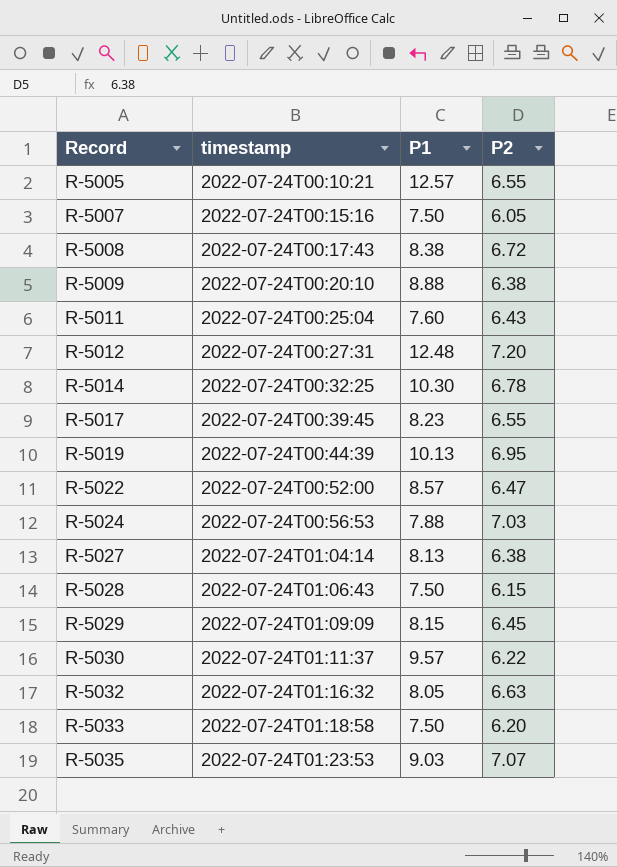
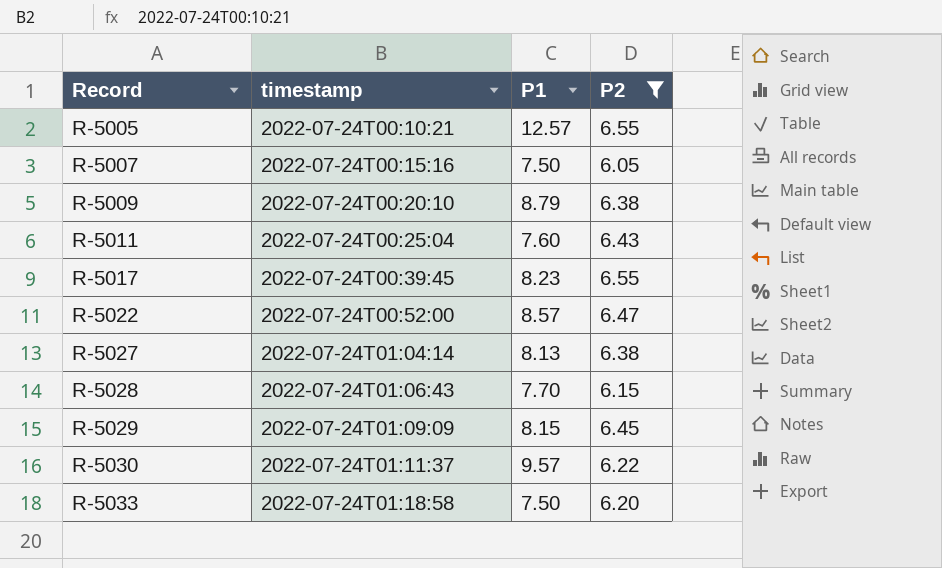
filter: none -> P2 <= 6.55
R-5009 | P1: 8.88 -> 8.79
R-5028 | P1: 7.50 -> 7.70

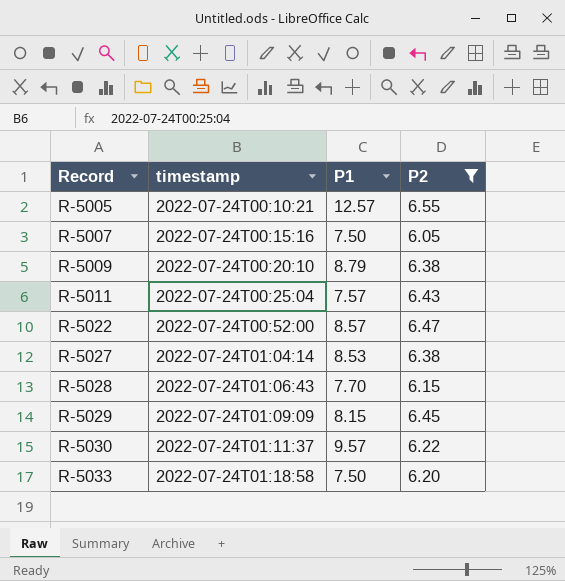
row R-5017: 2022-07-24T00:39:45 | 8.23 | 6.55 -> none
R-5011 | P1: 7.60 -> 7.57
R-5027 | P1: 8.13 -> 8.53

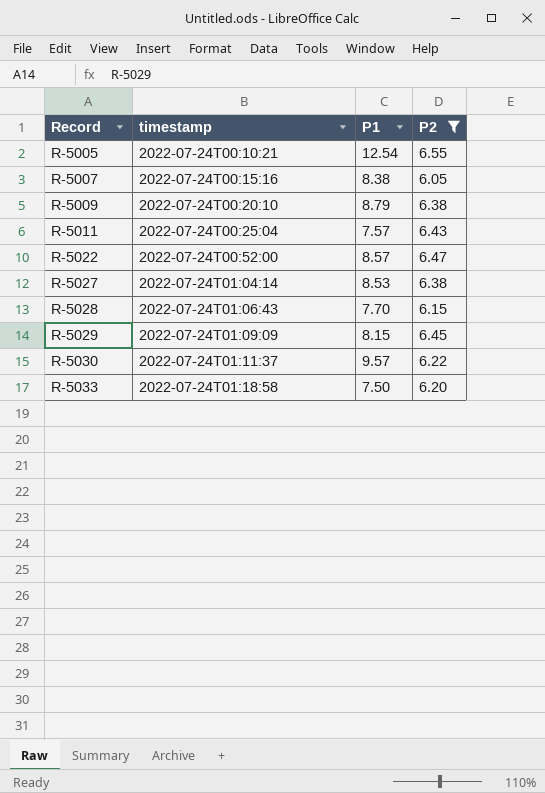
R-5005 | P1: 12.57 -> 12.54
R-5007 | P1: 7.50 -> 8.38

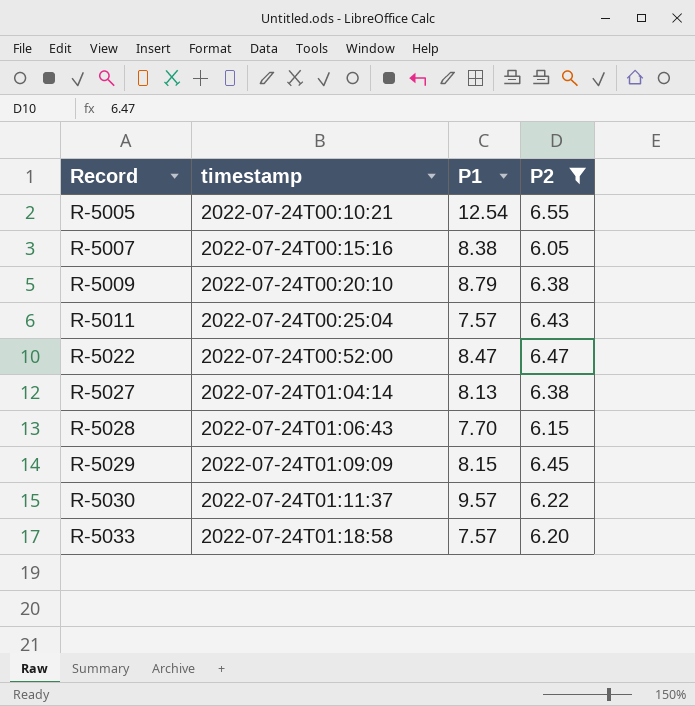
R-5022 | P1: 8.57 -> 8.47
R-5027 | P1: 8.53 -> 8.13
R-5033 | P1: 7.50 -> 7.57

